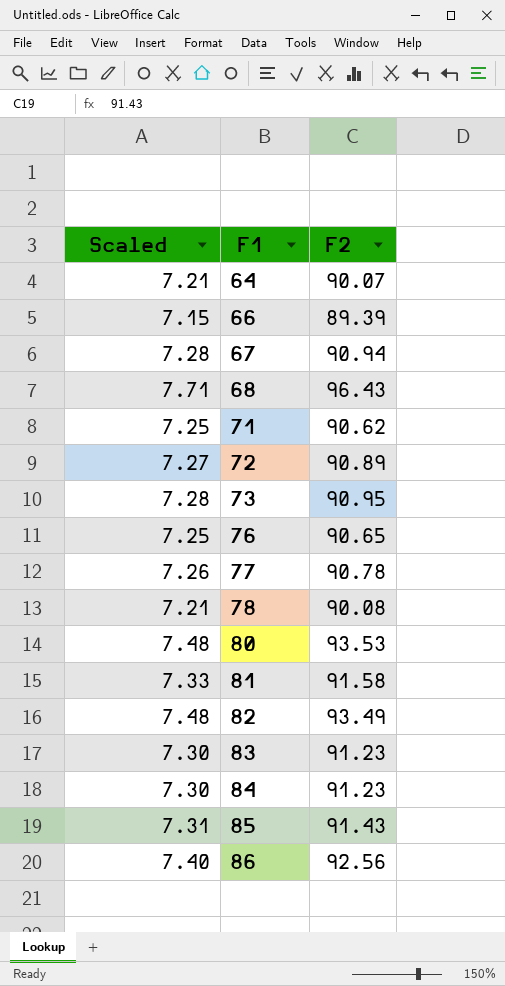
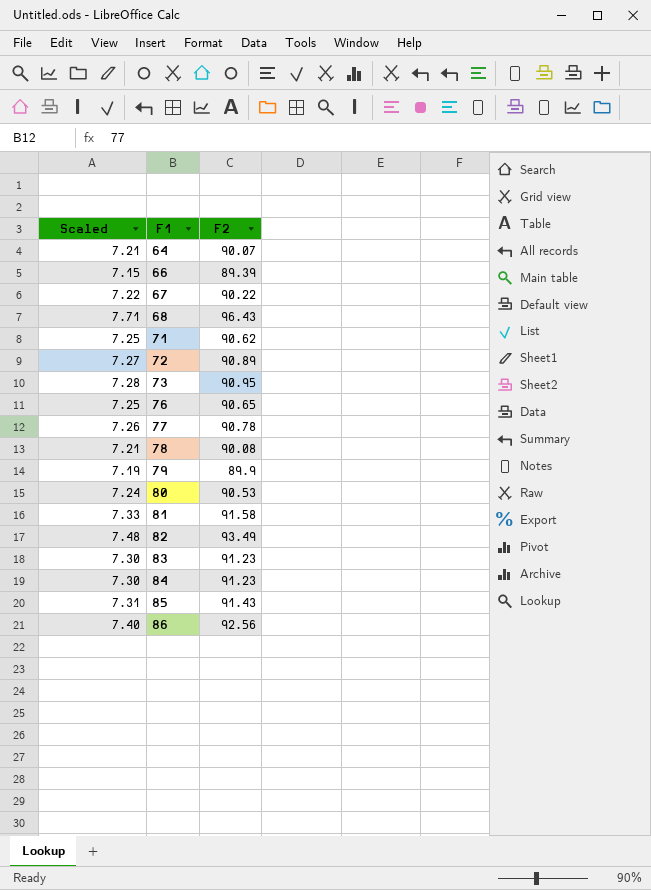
67 | Scaled: 7.28 -> 7.22
67 | F2: 90.94 -> 90.22
row 79: none -> 7.19 | 89.9
80 | Scaled: 7.48 -> 7.24
80 | F2: 93.53 -> 90.53

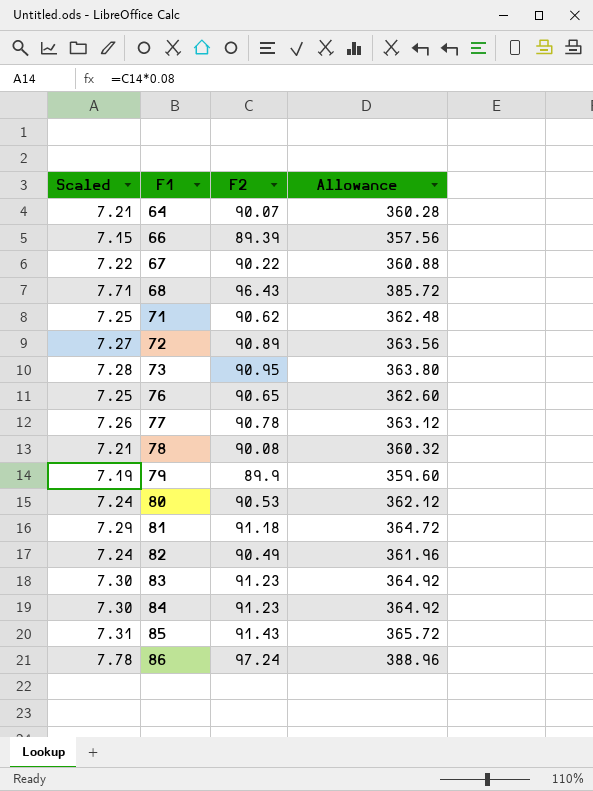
column Allowance | formula: none -> [F2] * 4
81 | Scaled: 7.33 -> 7.29
81 | F2: 91.58 -> 91.18
82 | Scaled: 7.48 -> 7.24
82 | F2: 93.49 -> 90.49
86 | Scaled: 7.40 -> 7.78
86 | F2: 92.56 -> 97.24

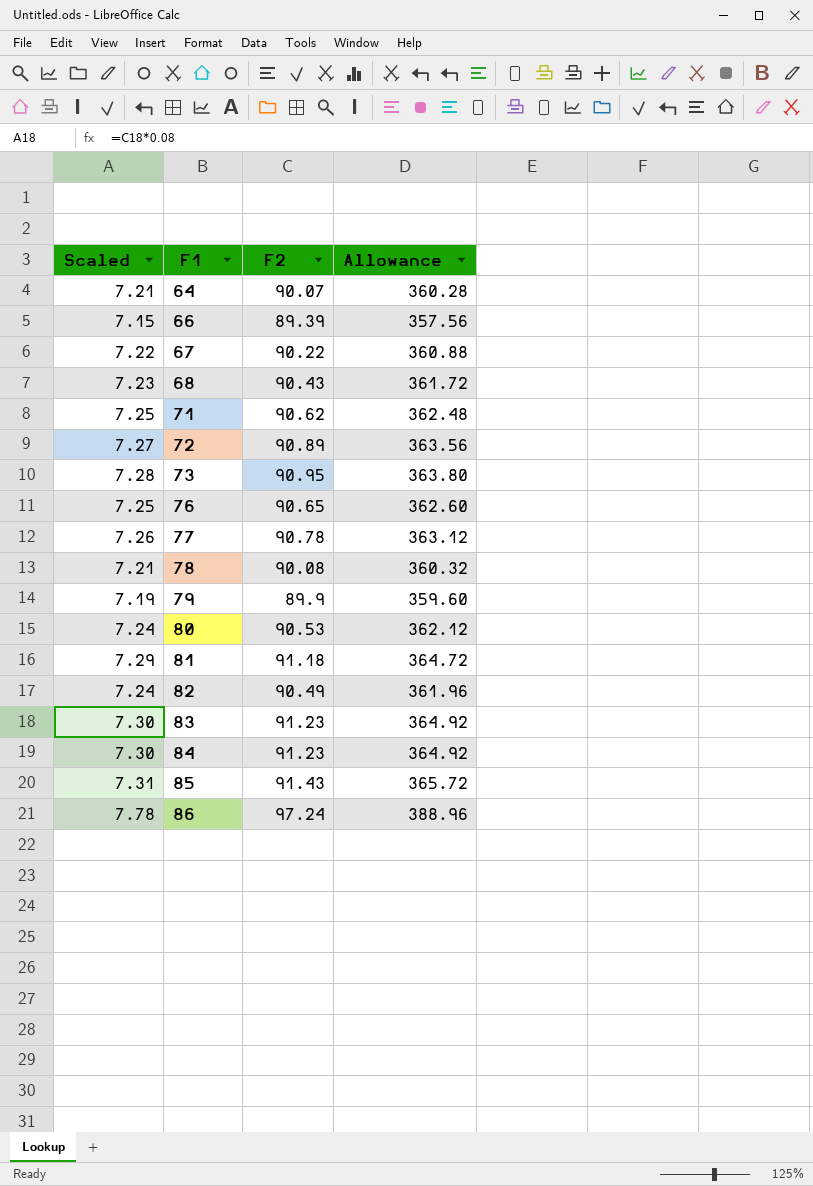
68 | Scaled: 7.71 -> 7.23
68 | F2: 96.43 -> 90.43
68 | Allowance: 385.72 -> 361.72

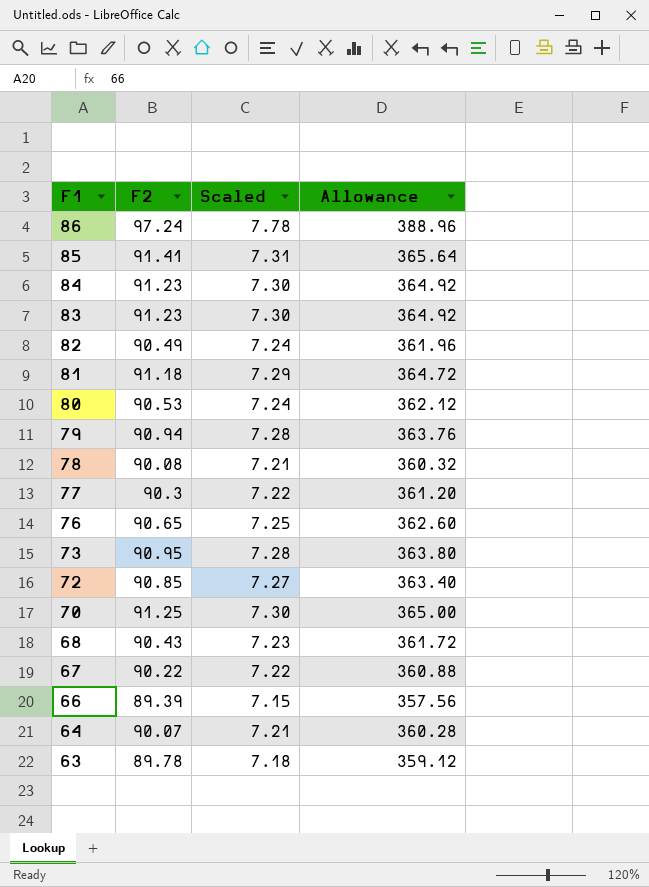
row order: F1 ascending -> F1 descending
column Scaled | position: 1 -> 3
row 71: 7.25 | 90.62 | 362.48 -> none
85 | F2: 91.43 -> 91.41
85 | Allowance: 365.72 -> 365.64
79 | F2: 89.9 -> 90.94
79 | Scaled: 7.19 -> 7.28
79 | Allowance: 359.60 -> 363.76
77 | F2: 90.78 -> 90.3
77 | Scaled: 7.26 -> 7.22
77 | Allowance: 363.12 -> 361.20
72 | F2: 90.89 -> 90.85
72 | Allowance: 363.56 -> 363.40
row 70: none -> 91.25 | 7.30 | 365.00
row 63: none -> 89.78 | 7.18 | 359.12

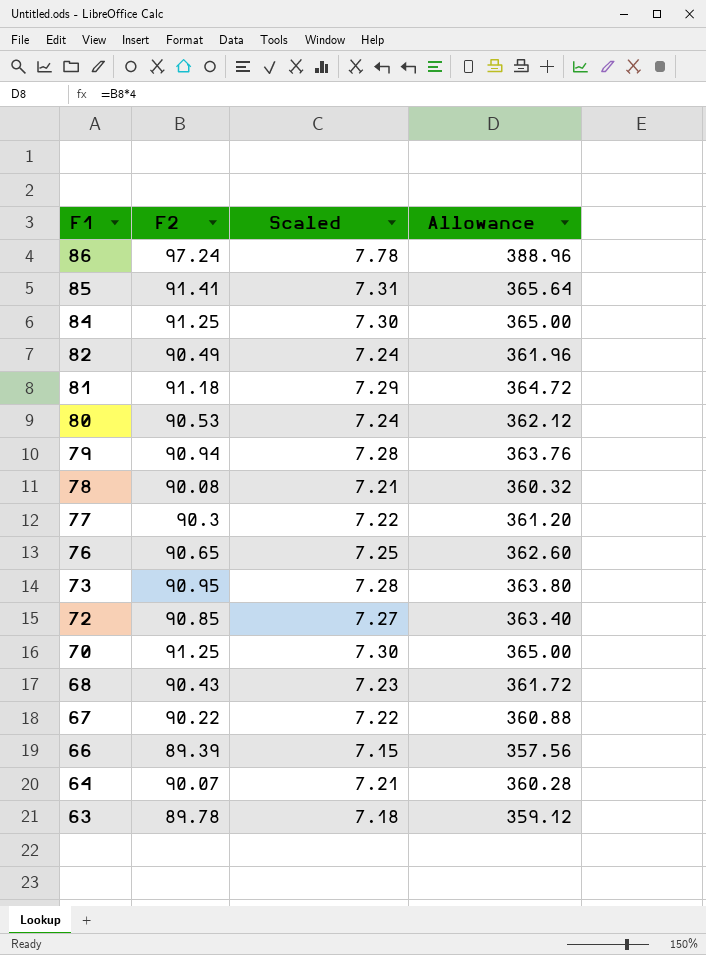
row 83: 91.23 | 7.30 | 364.92 -> none
84 | F2: 91.23 -> 91.25
84 | Allowance: 364.92 -> 365.00

